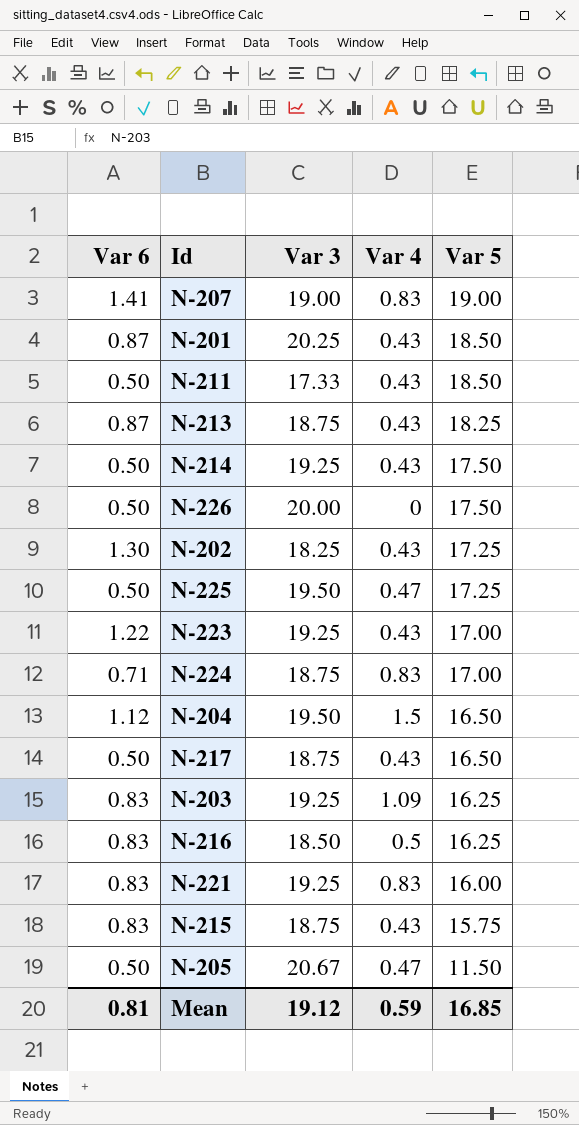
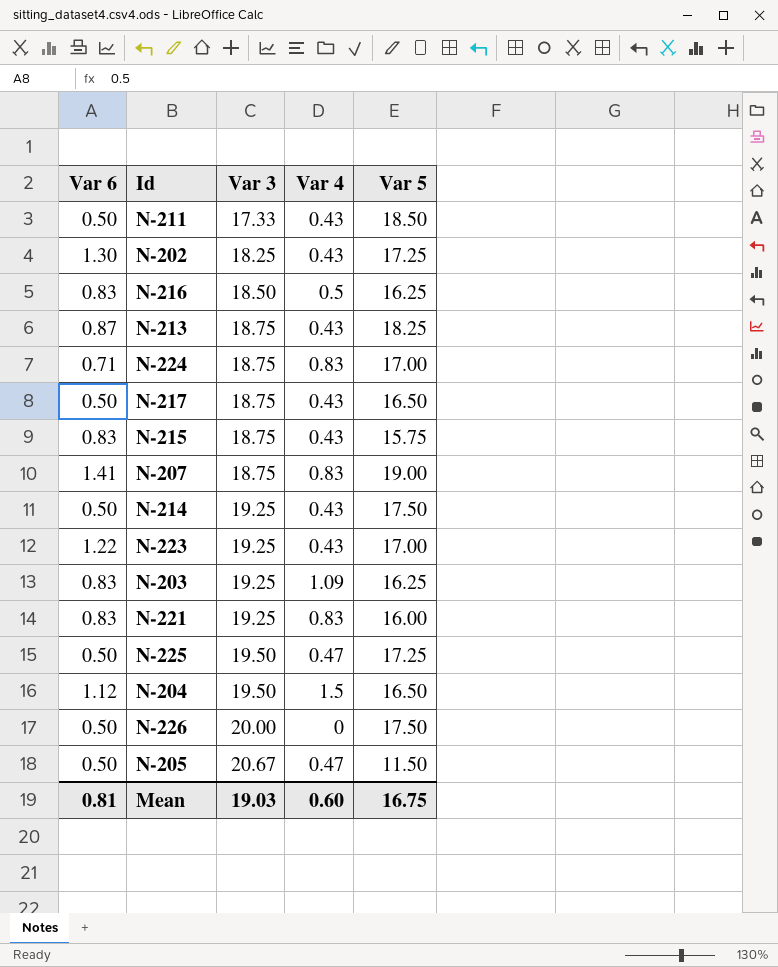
row order: Var 5 descending -> Var 3 ascending
row N-201: 0.87 | 20.25 | 0.43 | 18.50 -> none
N-207 | Var 3: 19.00 -> 18.75
Mean | Var 3: 19.12 -> 19.03
Mean | Var 4: 0.59 -> 0.60
Mean | Var 5: 16.85 -> 16.75

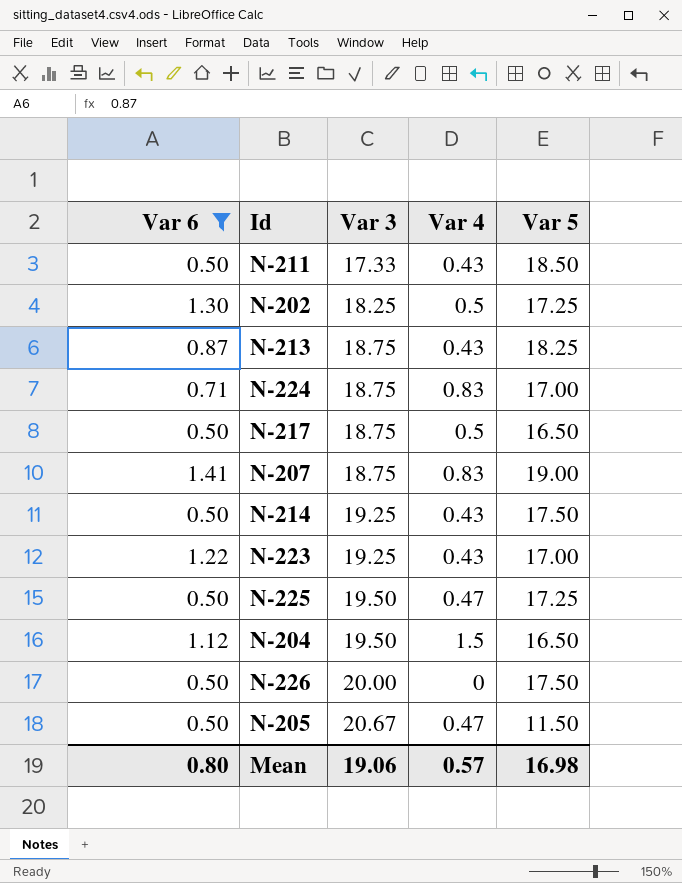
filter: none -> Var 6 != 0.83
N-202 | Var 4: 0.43 -> 0.5
N-217 | Var 4: 0.43 -> 0.5
Mean | Var 6: 0.81 -> 0.80
Mean | Var 3: 19.03 -> 19.06
Mean | Var 4: 0.60 -> 0.57
Mean | Var 5: 16.75 -> 16.98

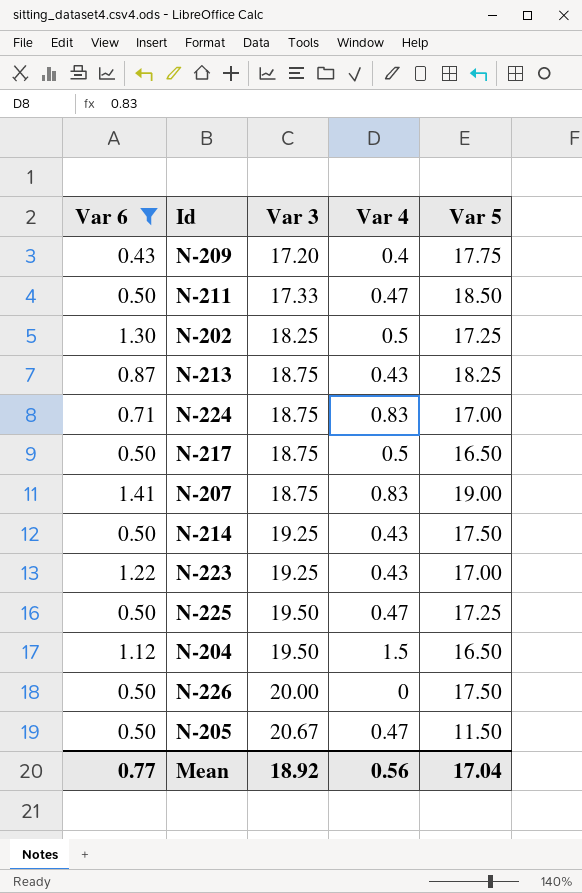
row N-209: none -> 0.43 | 17.20 | 0.4 | 17.75
N-211 | Var 4: 0.43 -> 0.47
Mean | Var 6: 0.80 -> 0.77
Mean | Var 3: 19.06 -> 18.92
Mean | Var 4: 0.57 -> 0.56
Mean | Var 5: 16.98 -> 17.04

